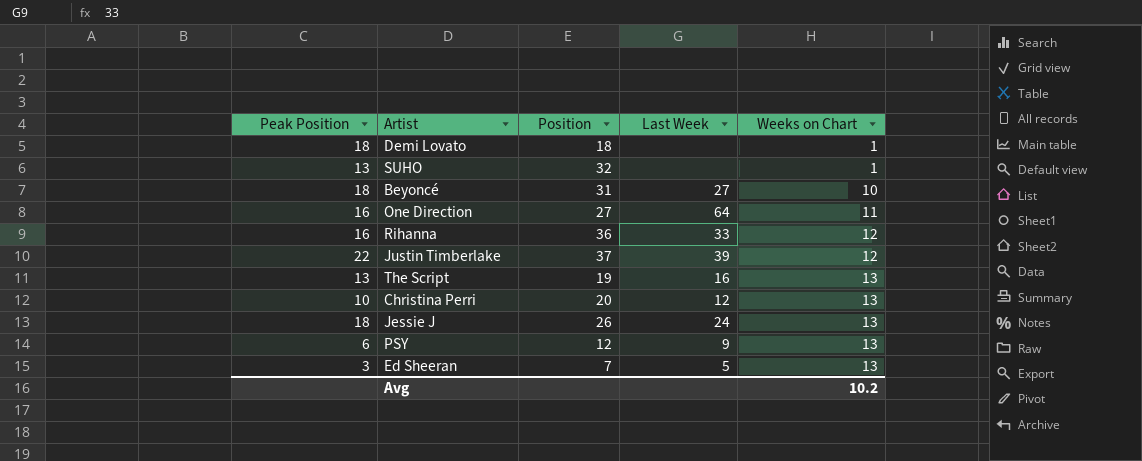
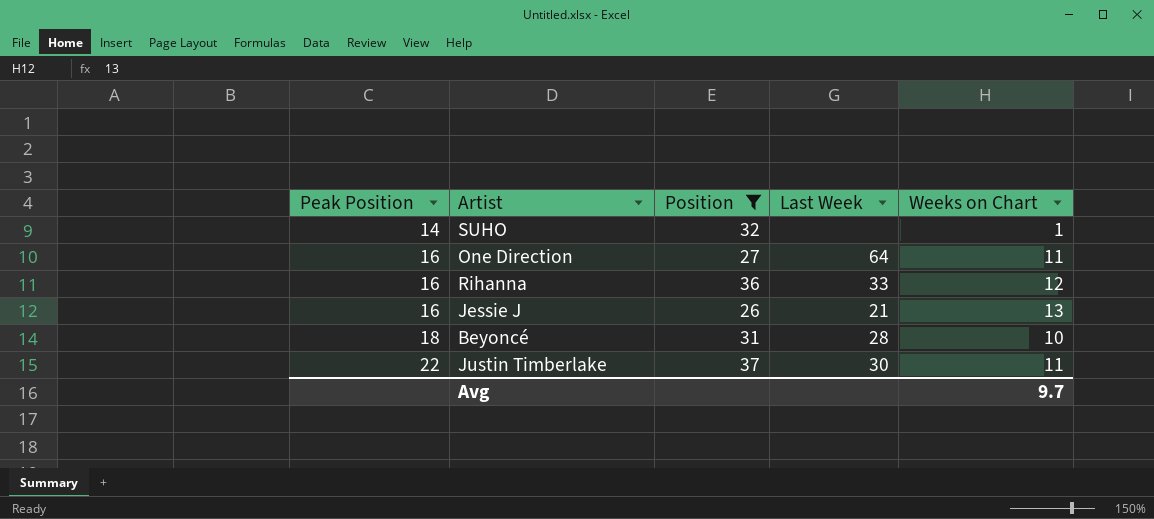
filter: none -> Position >= 26
row order: Weeks on Chart ascending -> Peak Position ascending
SUHO | Peak Position: 13 -> 14
Jessie J | Peak Position: 18 -> 16
Jessie J | Last Week: 24 -> 21
Beyoncé | Last Week: 27 -> 28
Justin Timberlake | Last Week: 39 -> 30
Justin Timberlake | Weeks on Chart: 12 -> 11
Avg | Weeks on Chart: 10.2 -> 9.7

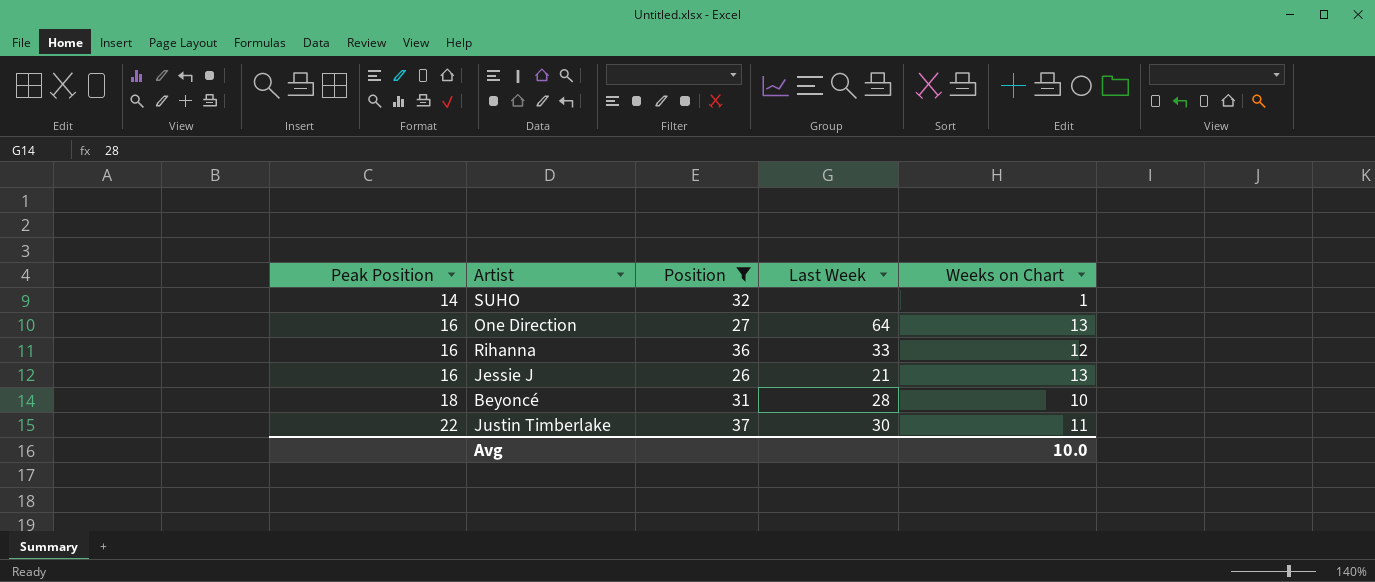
One Direction | Weeks on Chart: 11 -> 13
Avg | Weeks on Chart: 9.7 -> 10.0

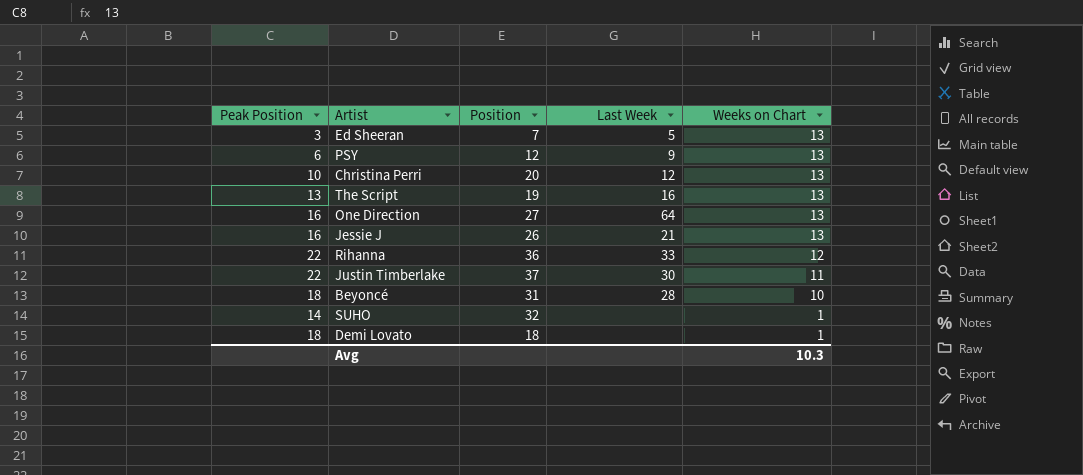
filter: Position >= 26 -> none
row order: Peak Position ascending -> Weeks on Chart descending
Rihanna | Peak Position: 16 -> 22
Avg | Weeks on Chart: 10.0 -> 10.3

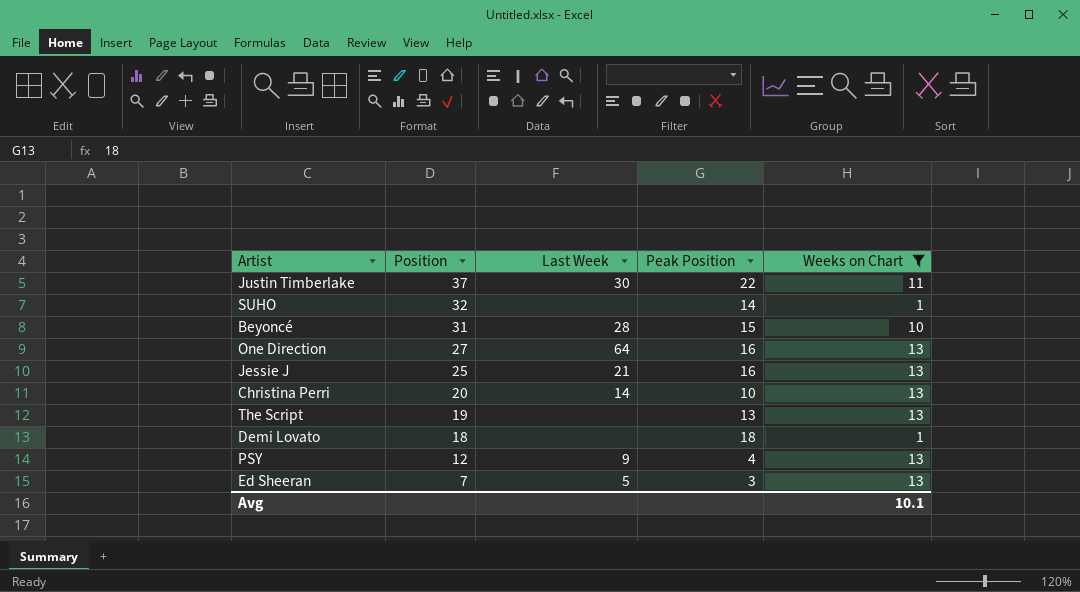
filter: none -> Weeks on Chart != 12
row order: Weeks on Chart descending -> Position descending
column Peak Position | position: 1 -> 4
Beyoncé | Peak Position: 18 -> 15
Jessie J | Position: 26 -> 25
Christina Perri | Last Week: 12 -> 14
The Script | Last Week: 16 -> none
PSY | Peak Position: 6 -> 4
Avg | Weeks on Chart: 10.3 -> 10.1

